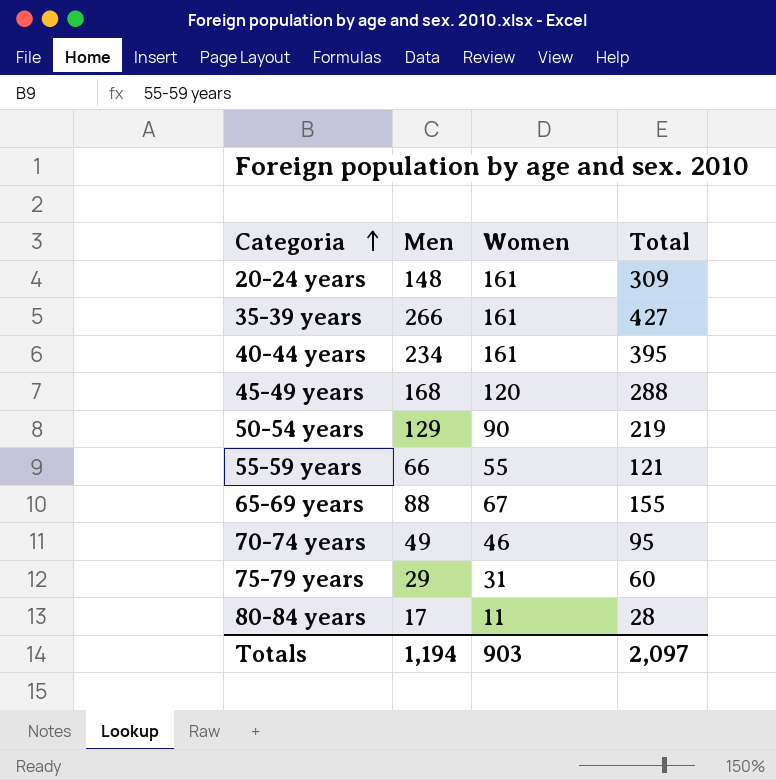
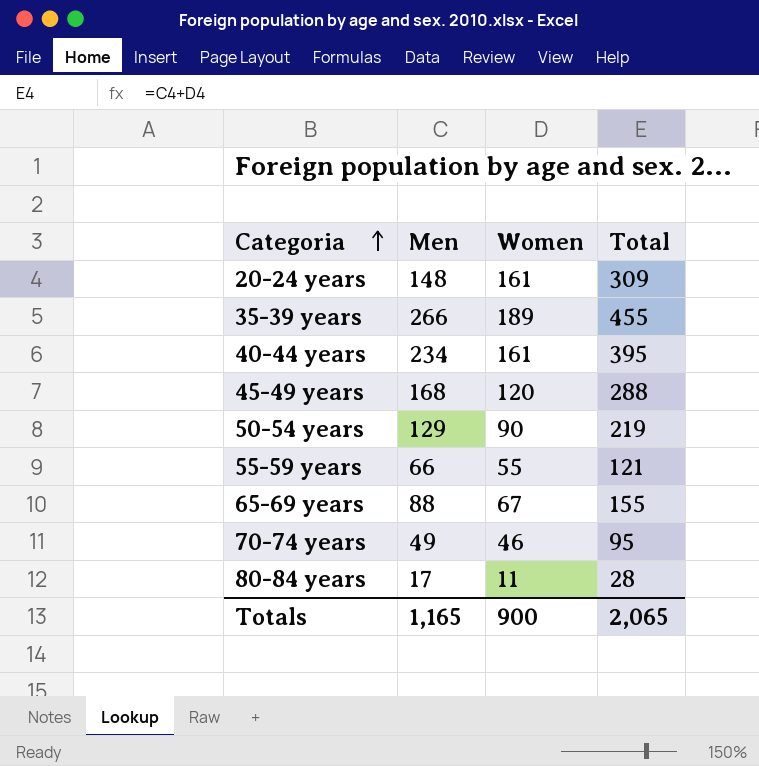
row 75-79 years: 29 | 31 | 60 -> none
35-39 years | Women: 161 -> 189
35-39 years | Total: 427 -> 455
Totals | Men: 1,194 -> 1,165
Totals | Women: 903 -> 900
Totals | Total: 2,097 -> 2,065

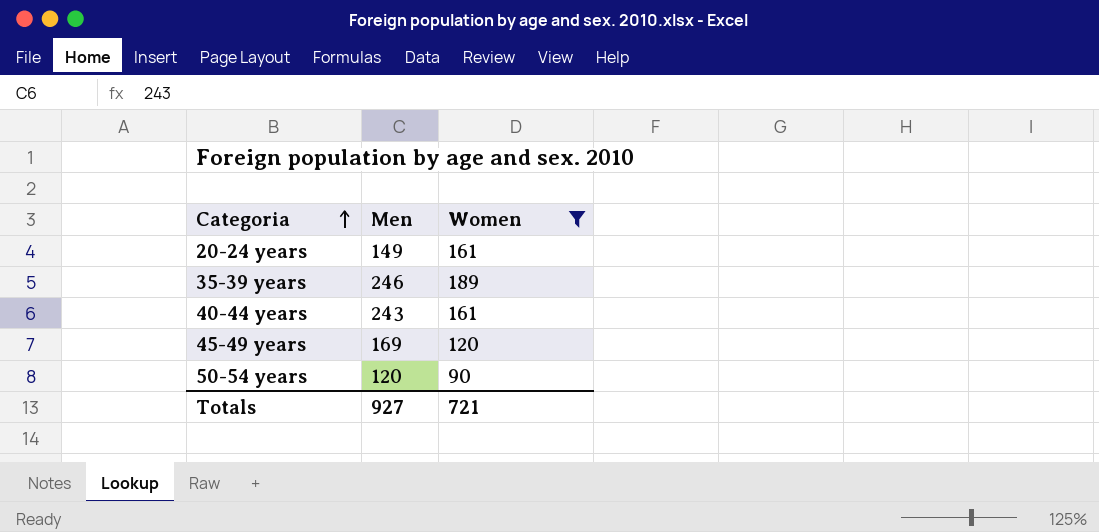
filter: none -> Women >= 90
column Total | formula: [Men] + [Women] -> none
20-24 years | Men: 148 -> 149
35-39 years | Men: 266 -> 246
40-44 years | Men: 234 -> 243
45-49 years | Men: 168 -> 169
50-54 years | Men: 129 -> 120
Totals | Men: 1,165 -> 927
Totals | Women: 900 -> 721

